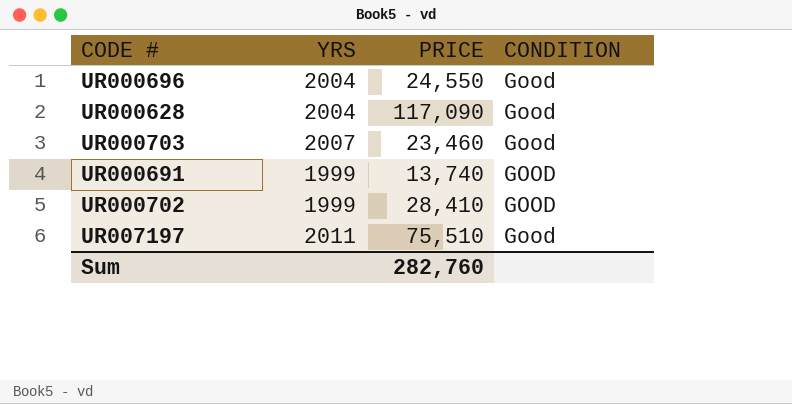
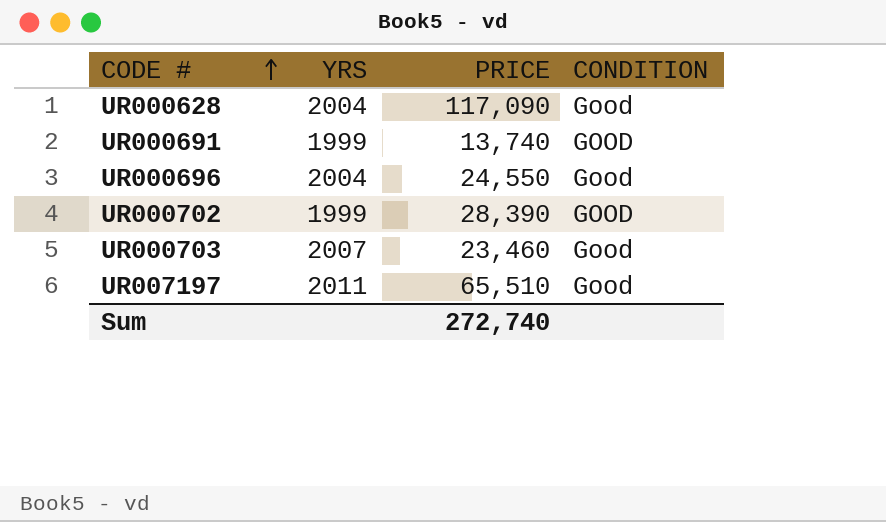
row order: none -> CODE # ascending
UR000702 | PRICE: 28,410 -> 28,390
UR007197 | PRICE: 75,510 -> 65,510
Sum | PRICE: 282,760 -> 272,740

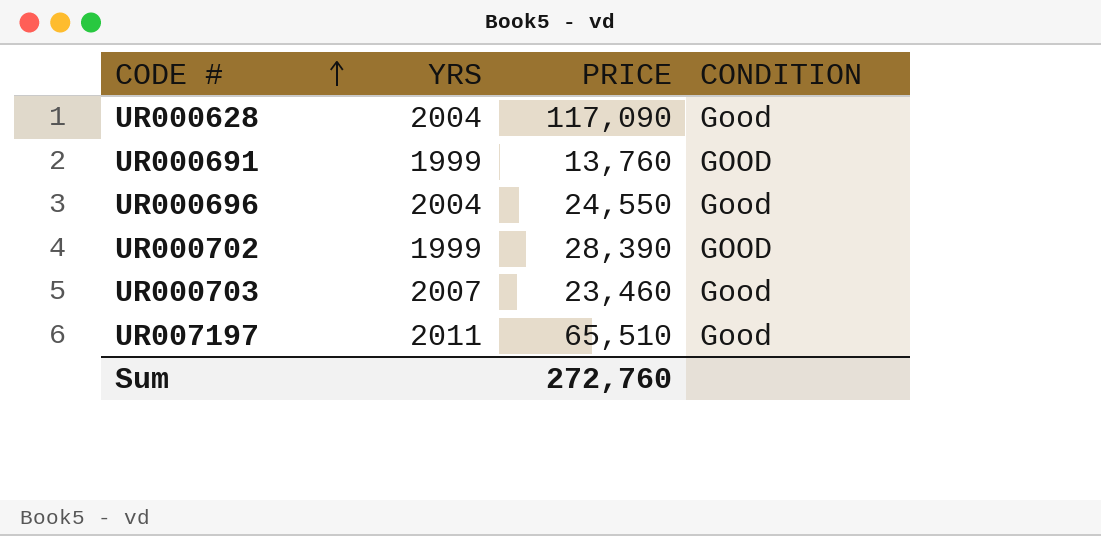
UR000691 | PRICE: 13,740 -> 13,760
Sum | PRICE: 272,740 -> 272,760

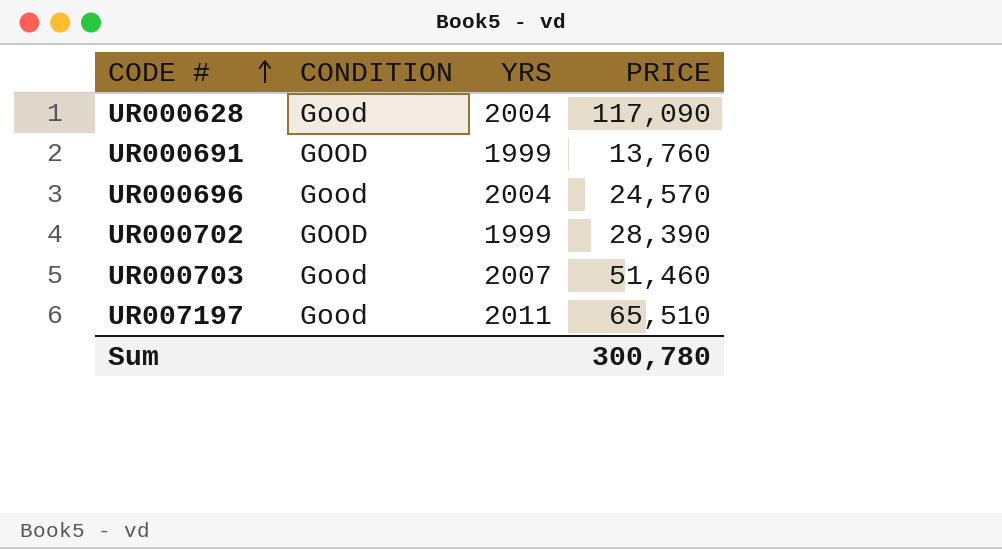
column CONDITION | position: 4 -> 2
UR000696 | PRICE: 24,550 -> 24,570
UR000703 | PRICE: 23,460 -> 51,460
Sum | PRICE: 272,760 -> 300,780

